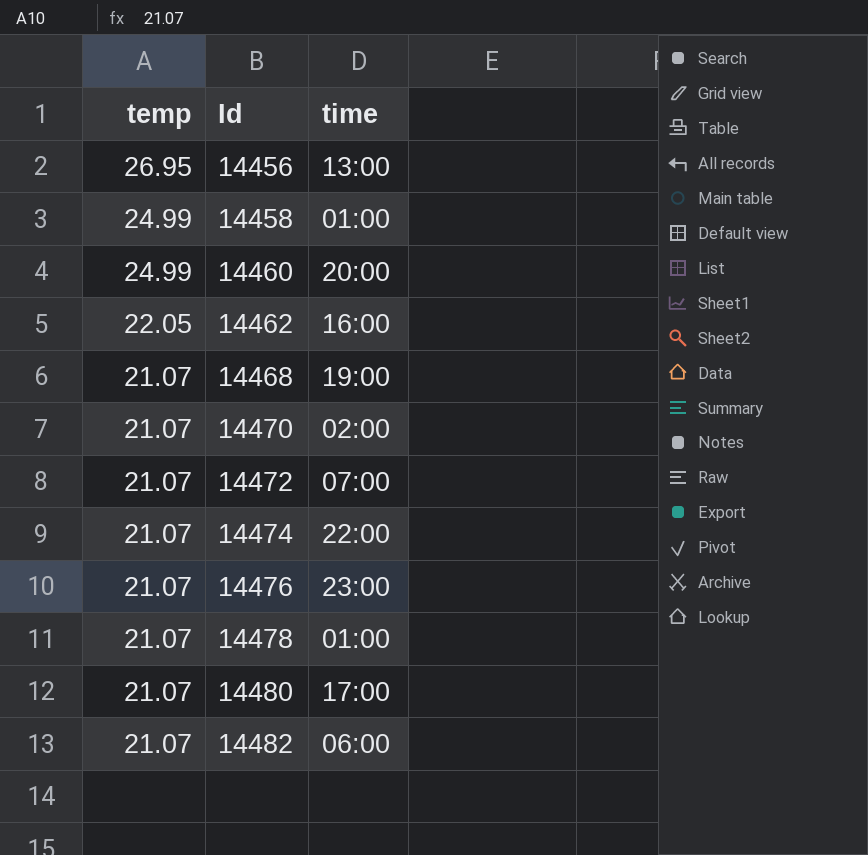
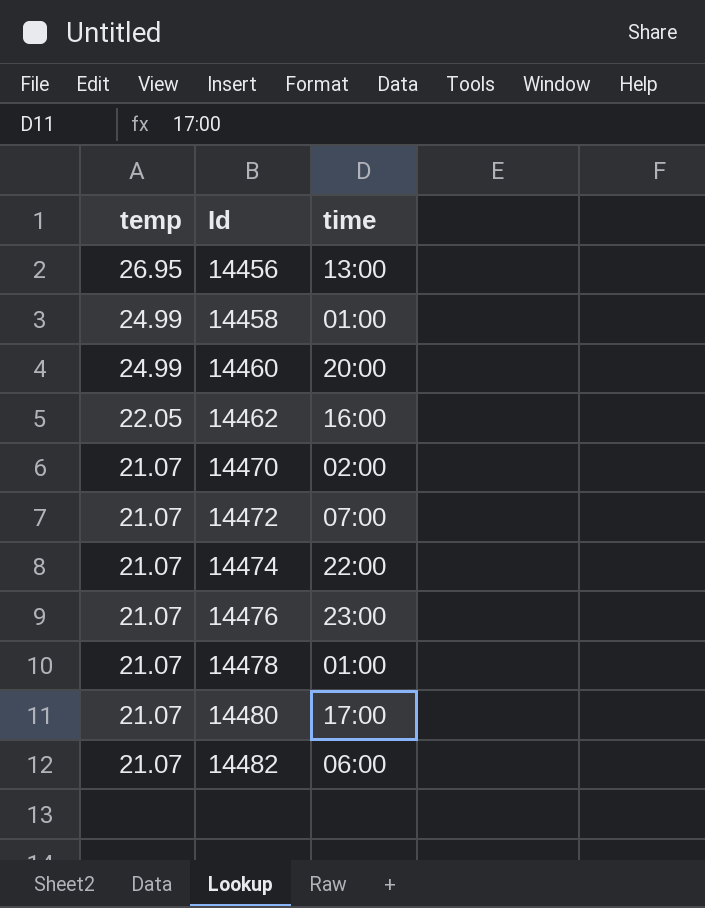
row 14468: 21.07 | 19:00 -> none

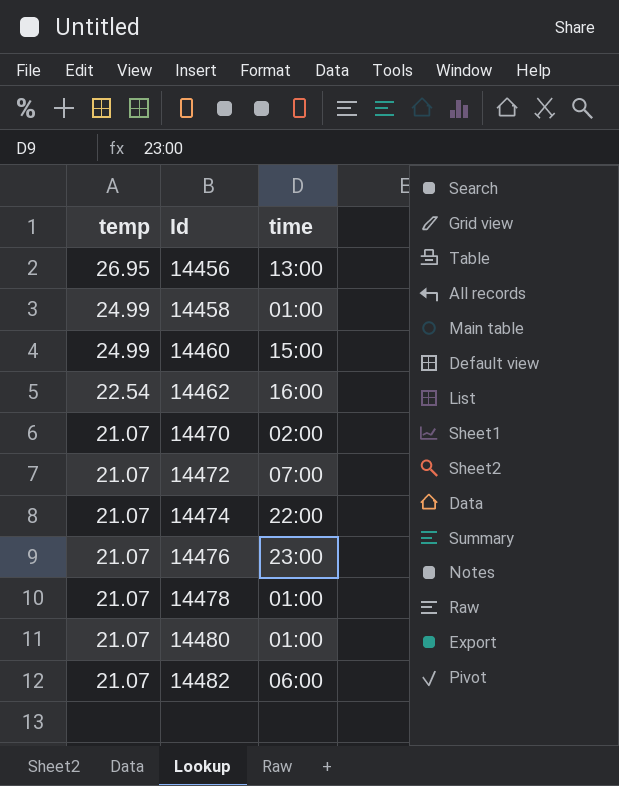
14460 | time: 20:00 -> 15:00
14462 | temp: 22.05 -> 22.54
14480 | time: 17:00 -> 01:00

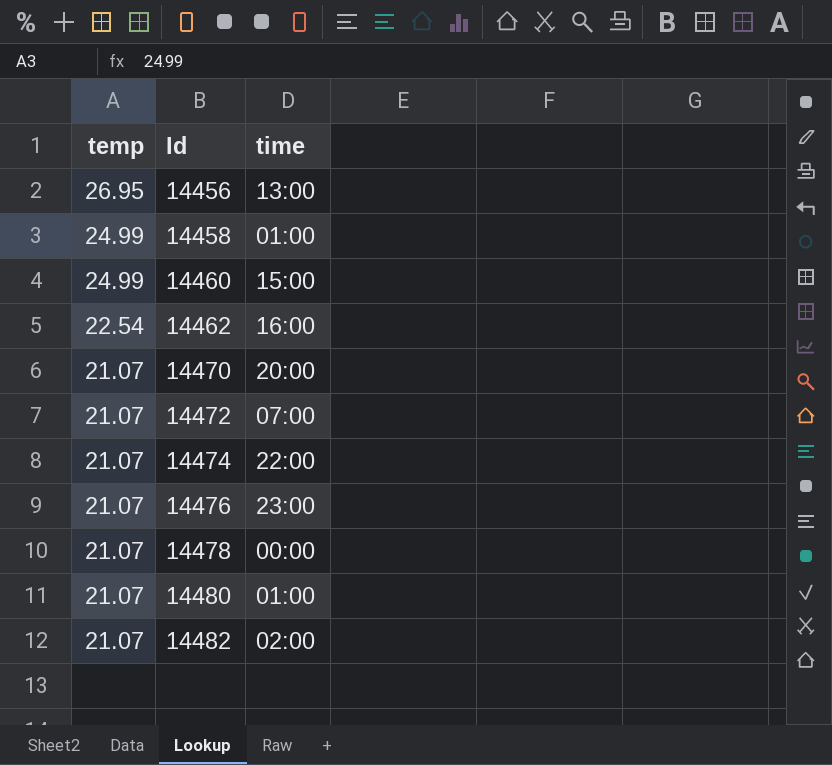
14470 | time: 02:00 -> 20:00
14478 | time: 01:00 -> 00:00
14482 | time: 06:00 -> 02:00

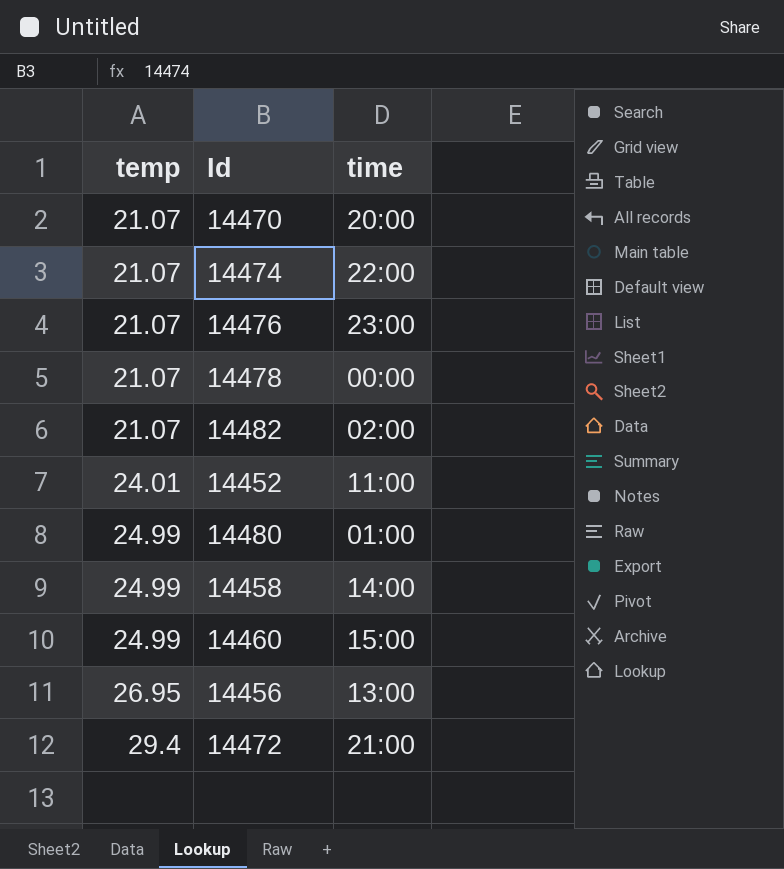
row order: temp descending -> temp ascending
row 14462: 22.54 | 16:00 -> none
row 14452: none -> 24.01 | 11:00
14480 | temp: 21.07 -> 24.99
14458 | time: 01:00 -> 14:00
14472 | temp: 21.07 -> 29.4
14472 | time: 07:00 -> 21:00

